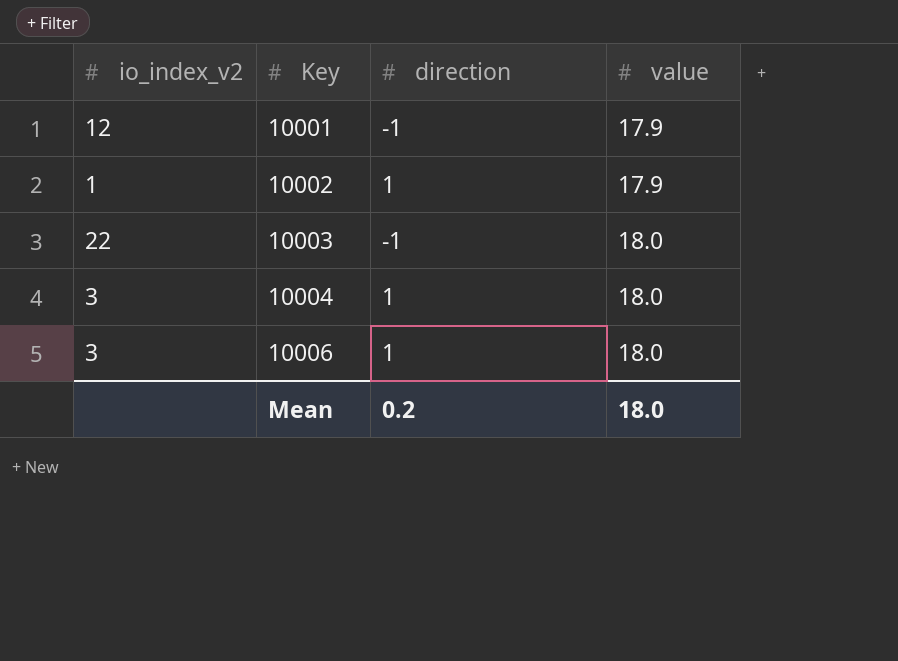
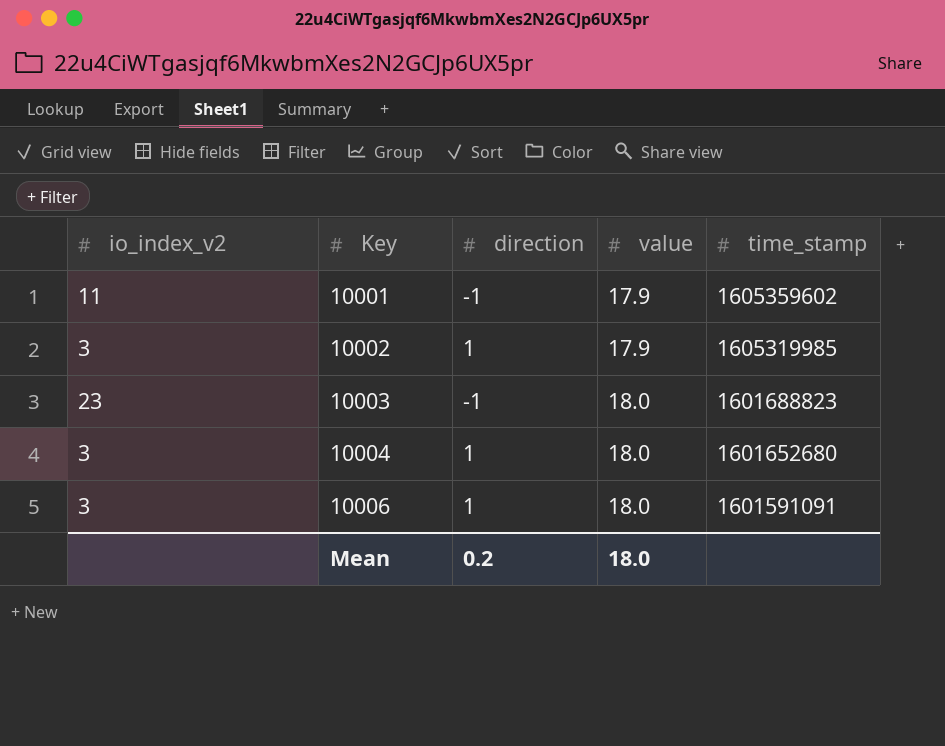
column time_stamp | position: none -> 5
10001 | io_index_v2: 12 -> 11
10002 | io_index_v2: 1 -> 3
10003 | io_index_v2: 22 -> 23

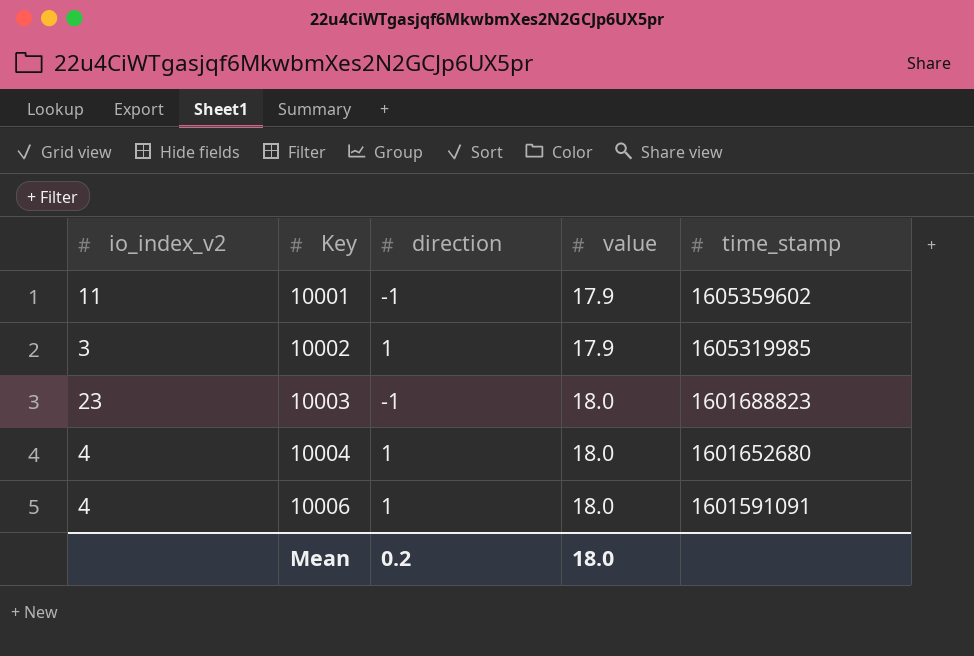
10004 | io_index_v2: 3 -> 4
10006 | io_index_v2: 3 -> 4

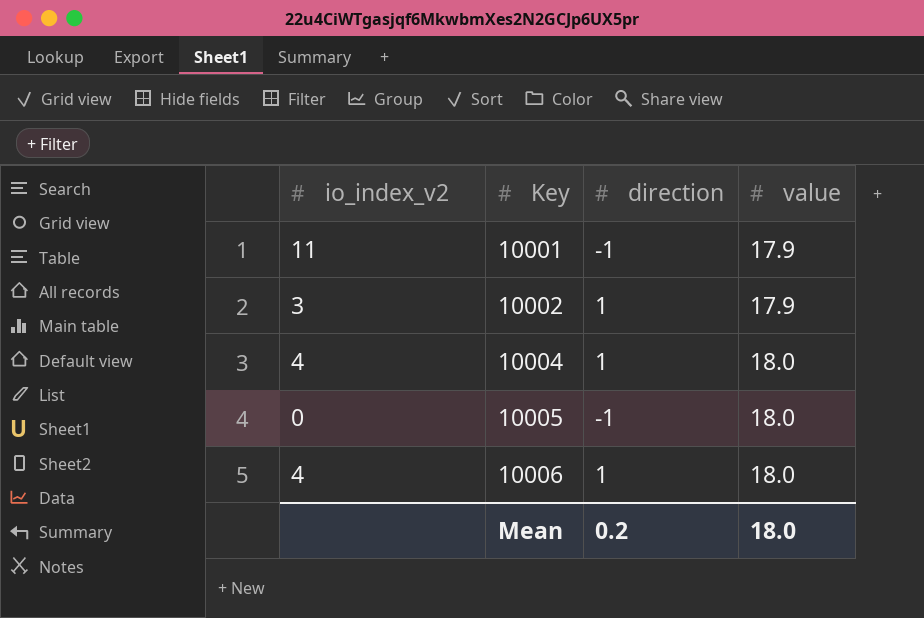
column time_stamp | position: 5 -> none
row 10003: 23 | -1 | 18.0 | 1601688823 -> none
row 10005: none -> 0 | -1 | 18.0

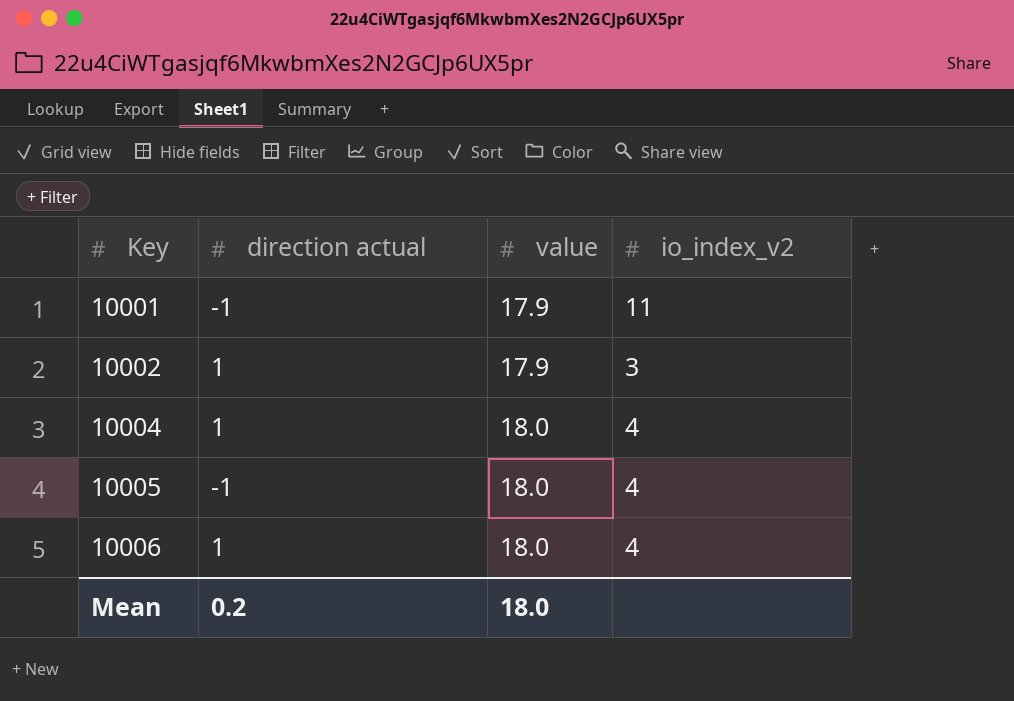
column name: direction -> direction actual
column io_index_v2 | position: 1 -> 4
10005 | io_index_v2: 0 -> 4

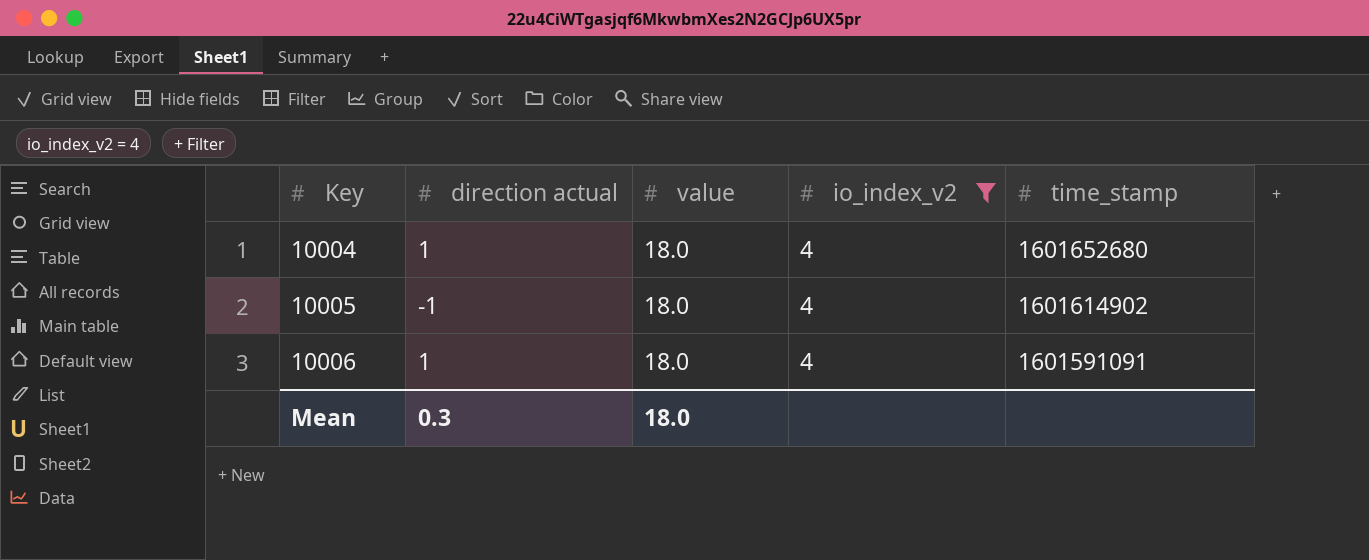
filter: none -> io_index_v2 = 4
column time_stamp | position: none -> 5
Mean | direction actual: 0.2 -> 0.3

